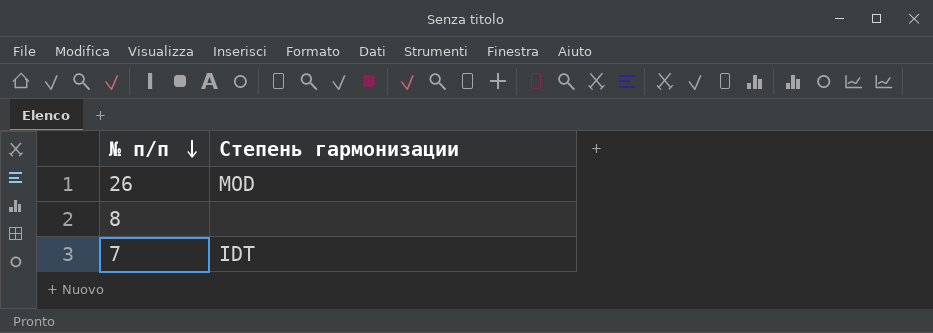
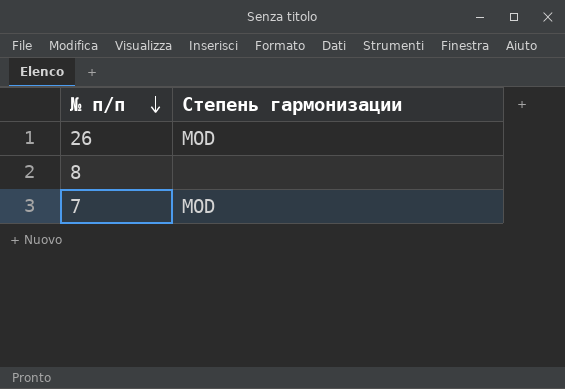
7 | Степень гармонизации: IDT -> MOD

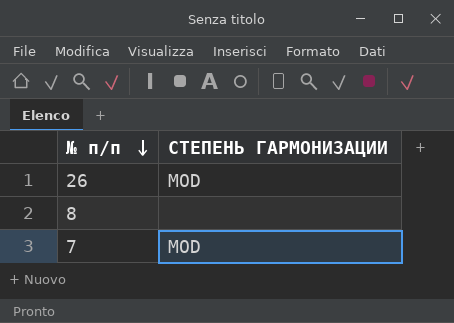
column name: Степень гармонизации -> СТЕПЕНЬ ГАРМОНИЗАЦИИ

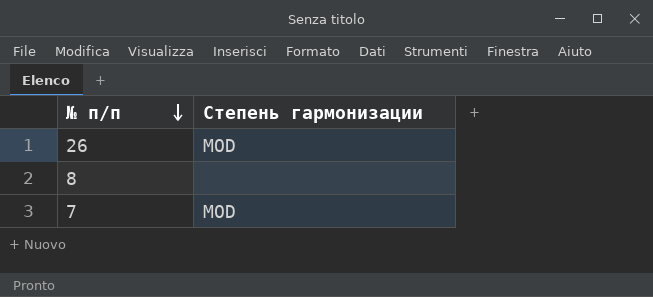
column name: СТЕПЕНЬ ГАРМОНИЗАЦИИ -> Степень гармонизации

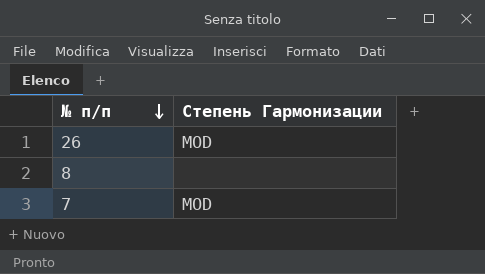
column name: Степень гармонизации -> Степень Гармонизации

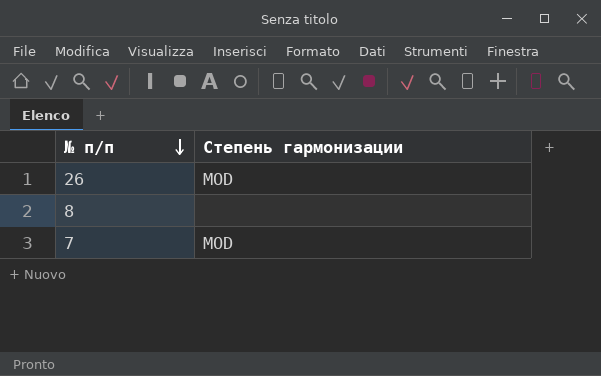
column name: Степень Гармонизации -> Степень гармонизации

